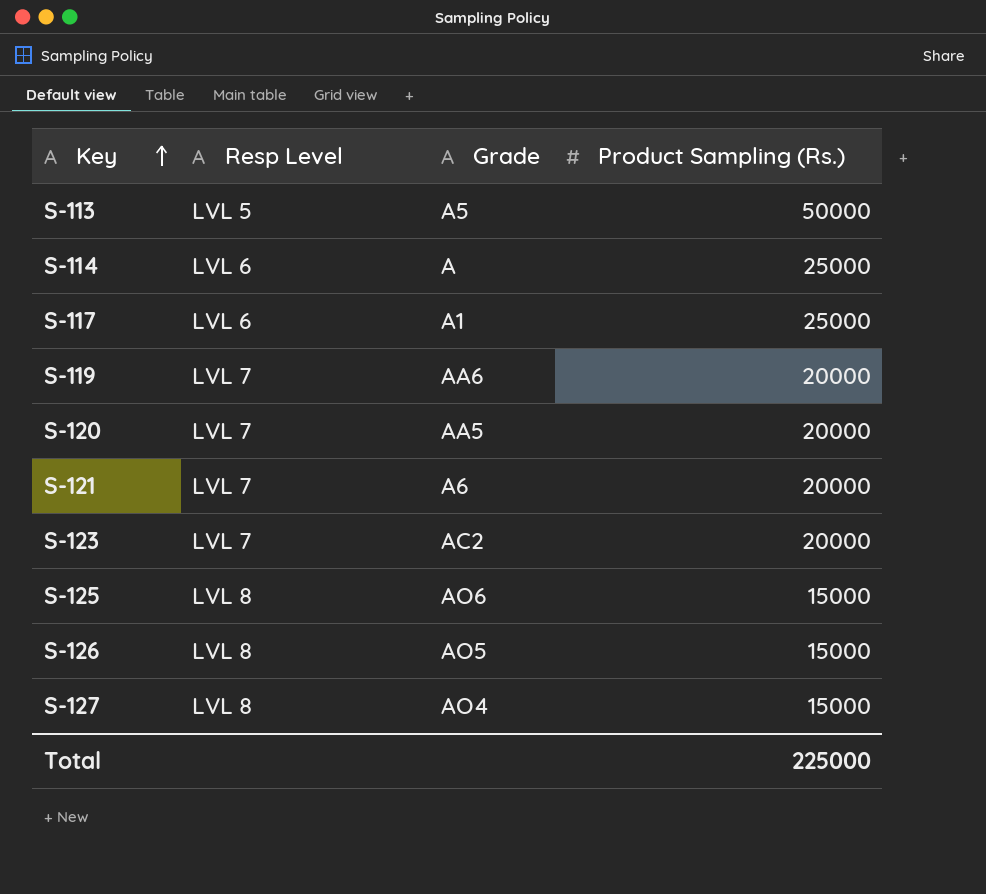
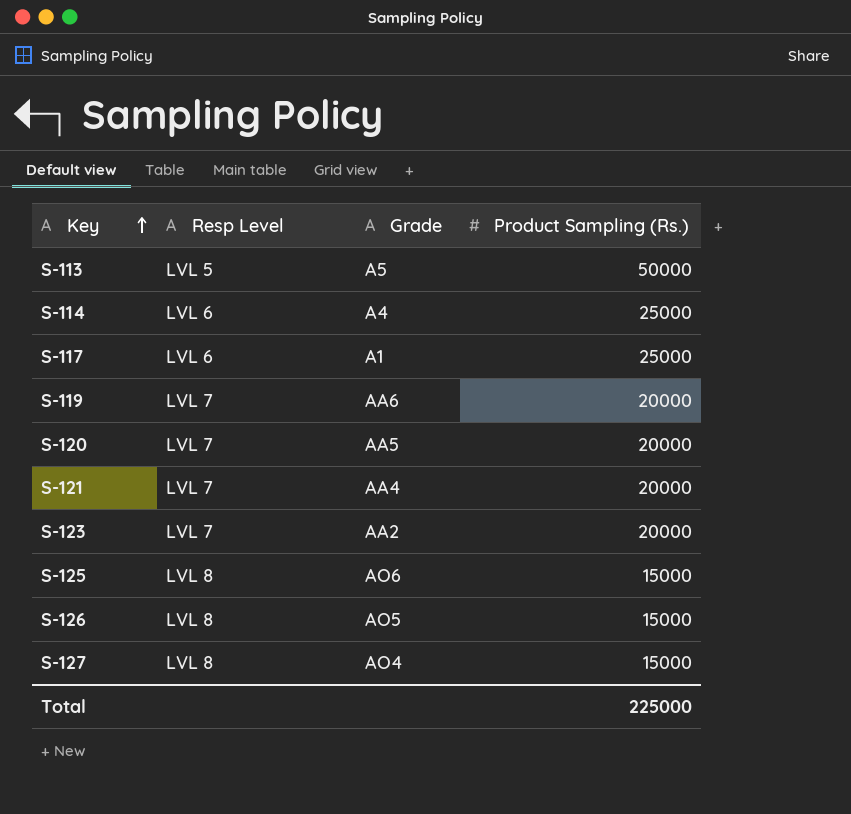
S-114 | Grade: A -> A4
S-121 | Grade: A6 -> AA4
S-123 | Grade: AC2 -> AA2

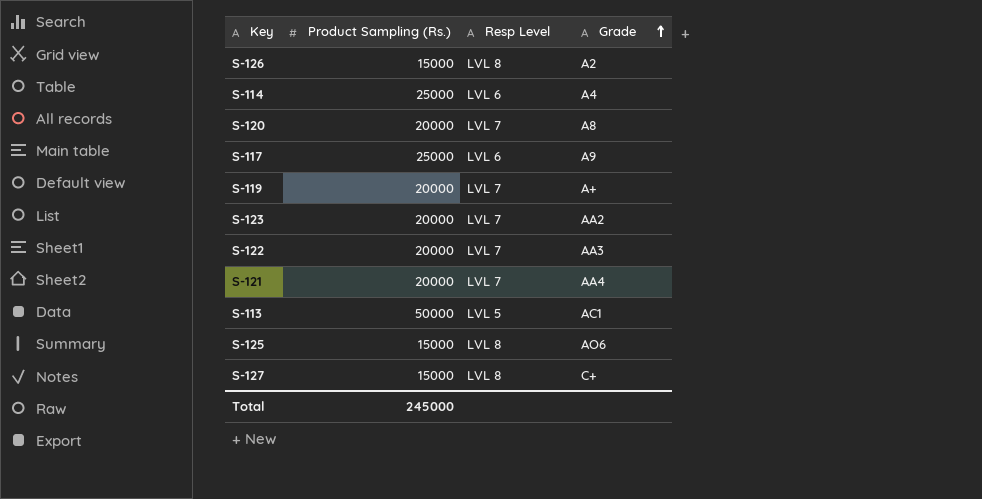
row order: Key ascending -> Grade ascending
column Product Sampling (Rs.) | position: 4 -> 2
S-126 | Grade: AO5 -> A2
S-120 | Grade: AA5 -> A8
S-117 | Grade: A1 -> A9
S-119 | Grade: AA6 -> A+
row S-122: none -> 20000 | LVL 7 | AA3
S-113 | Grade: A5 -> AC1
S-127 | Grade: AO4 -> C+
Total | Product Sampling (Rs.): 225000 -> 245000

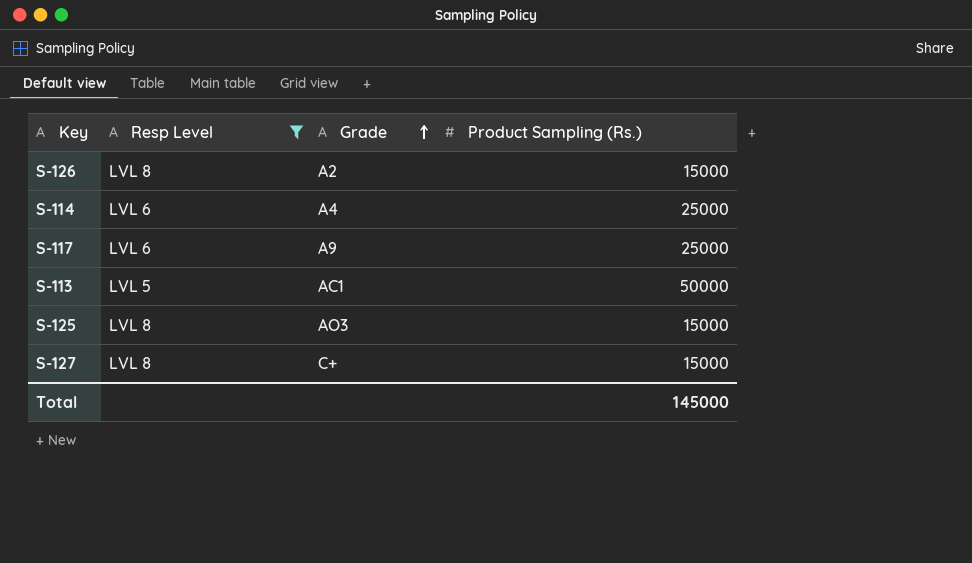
filter: none -> Resp Level != LVL 7
column Product Sampling (Rs.) | position: 2 -> 4
S-125 | Grade: AO6 -> AO3
Total | Product Sampling (Rs.): 245000 -> 145000

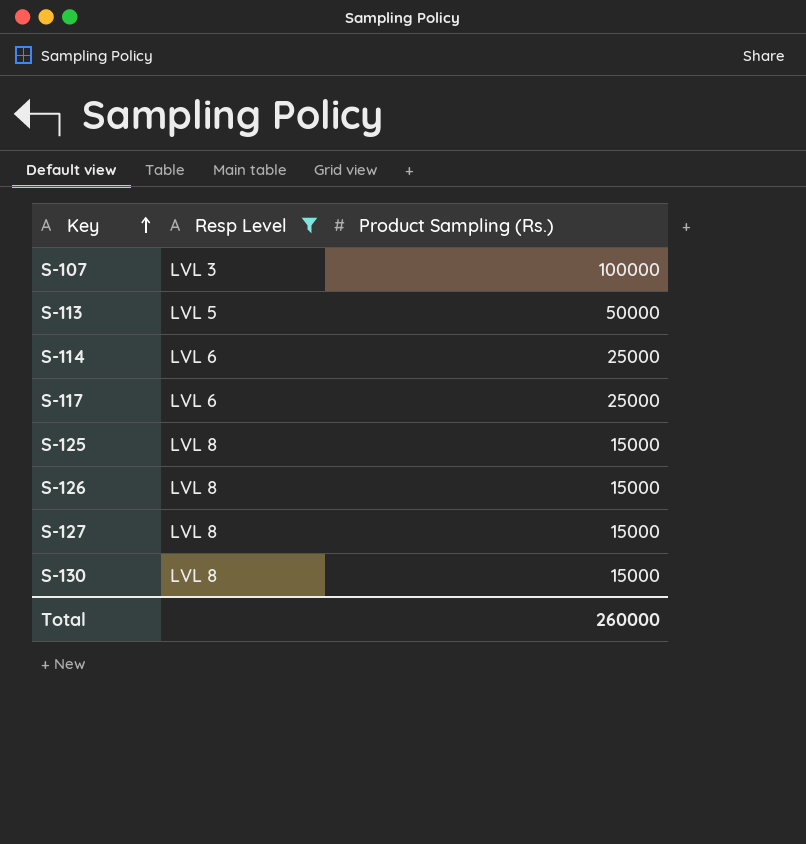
row order: Grade ascending -> Key ascending
column Grade | position: 3 -> none
row S-107: none -> LVL 3 | 100000
row S-130: none -> LVL 8 | 15000
Total | Product Sampling (Rs.): 145000 -> 260000

